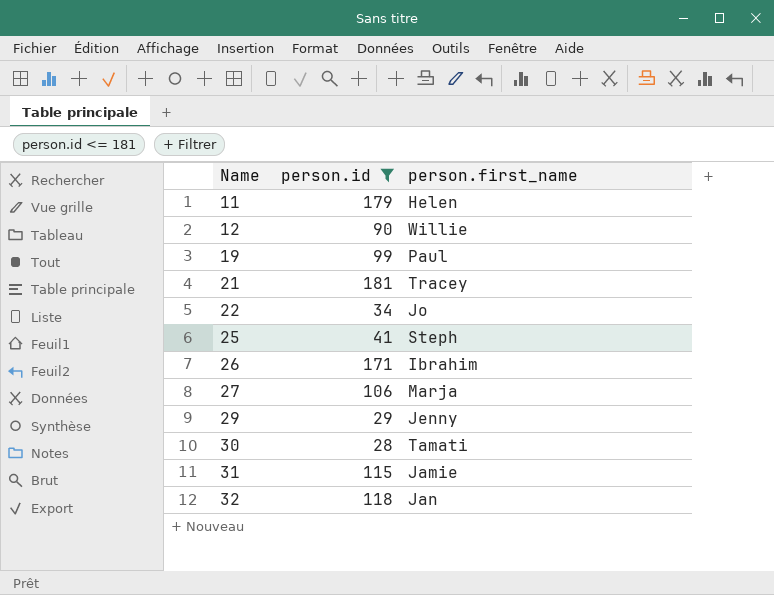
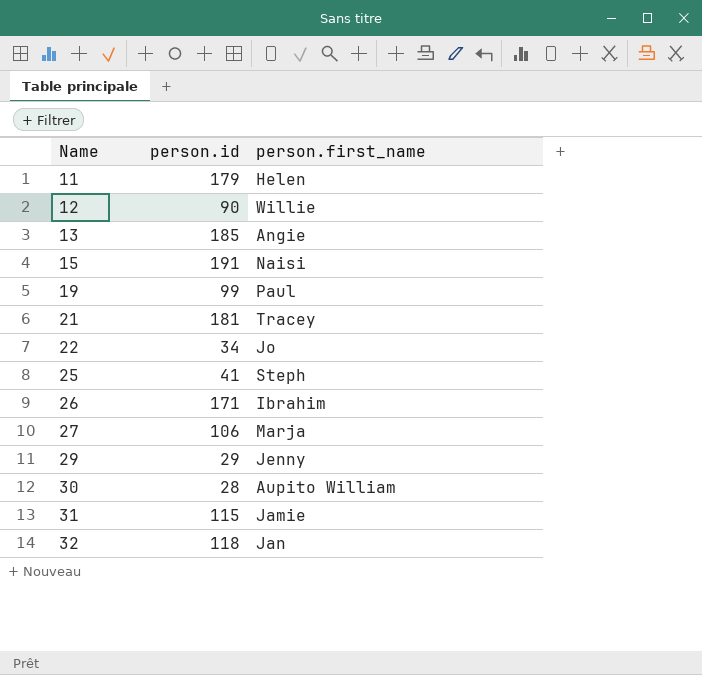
filter: person.id <= 181 -> none
30 | person.first_name: Tamati -> Aupito William

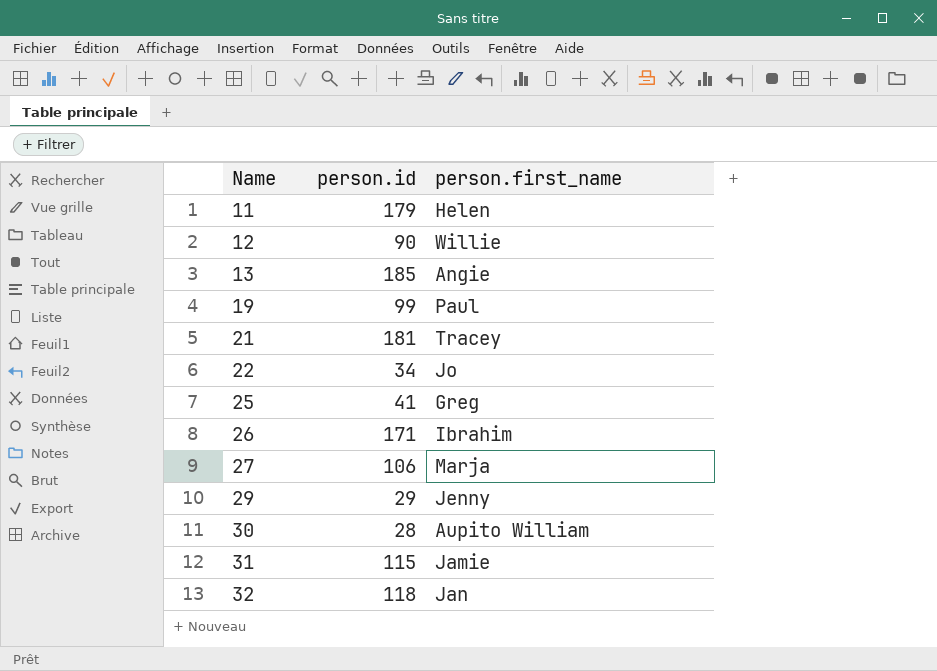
row 15: 191 | Naisi -> none
25 | person.first_name: Steph -> Greg

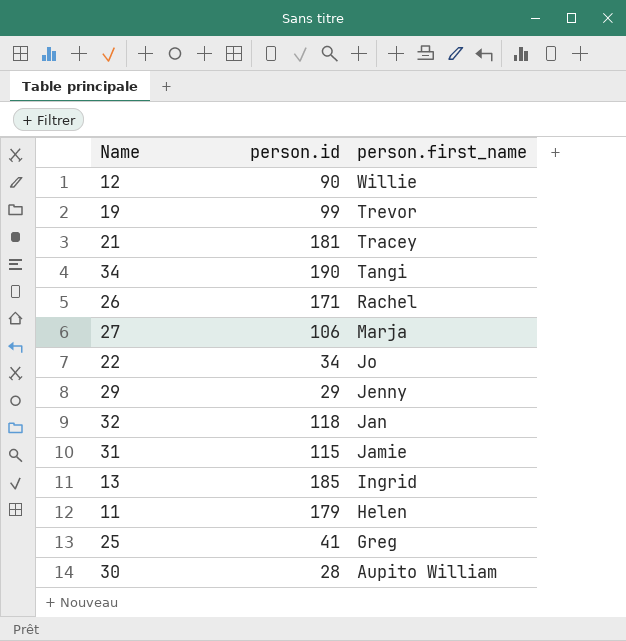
row order: Name ascending -> person.first_name descending
19 | person.first_name: Paul -> Trevor
row 34: none -> 190 | Tangi
26 | person.first_name: Ibrahim -> Rachel
13 | person.first_name: Angie -> Ingrid

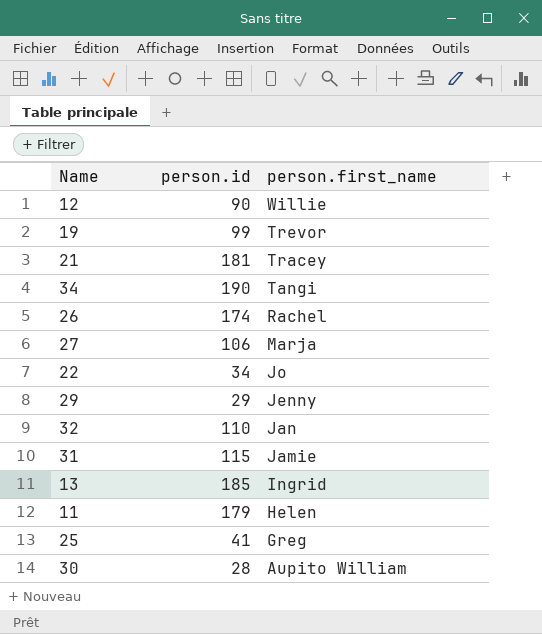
26 | person.id: 171 -> 174
32 | person.id: 118 -> 110

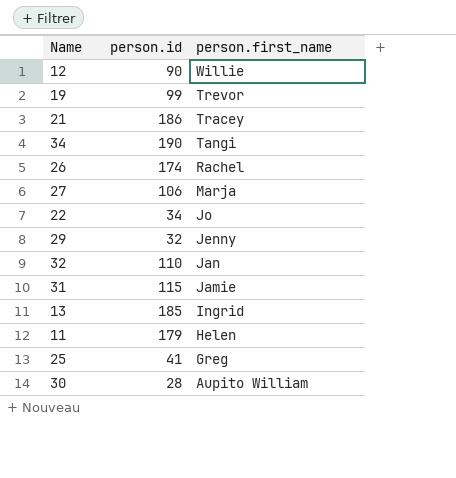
21 | person.id: 181 -> 186
29 | person.id: 29 -> 32

